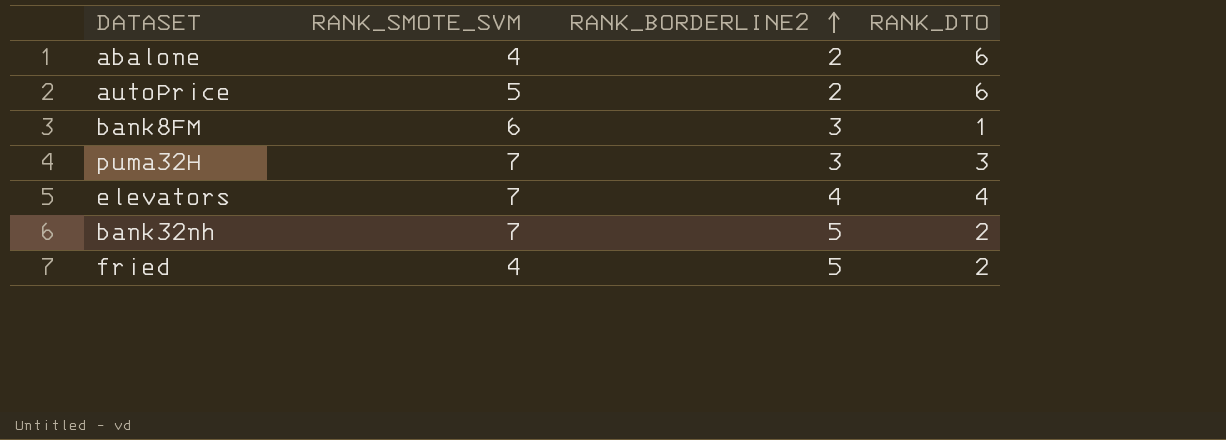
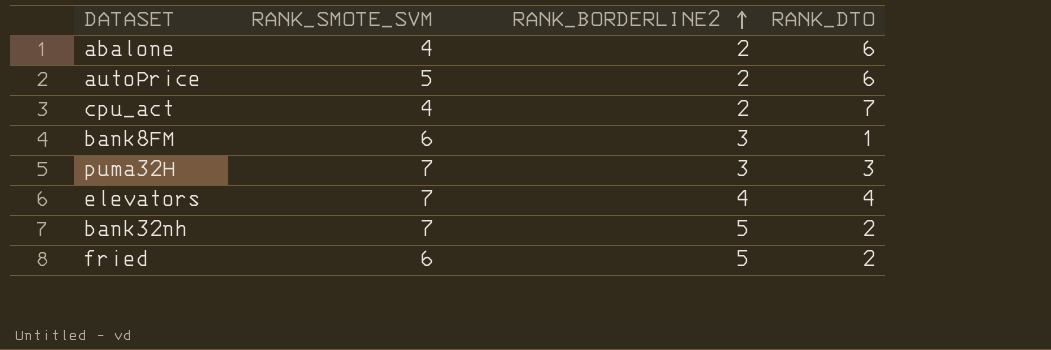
row cpu_act: none -> 4 | 2 | 7
fried | RANK_SMOTE_SVM: 4 -> 6

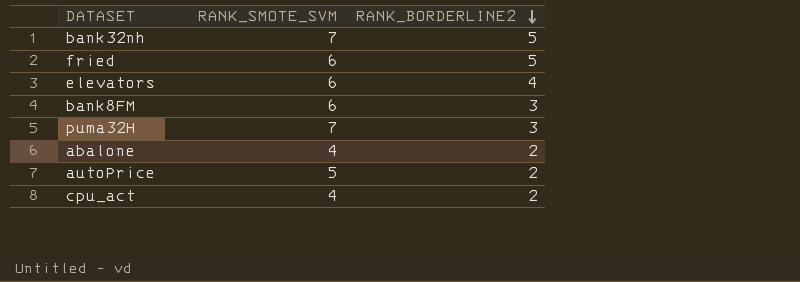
row order: RANK_BORDERLINE2 ascending -> RANK_BORDERLINE2 descending
column RANK_DTO | position: 4 -> none
elevators | RANK_SMOTE_SVM: 7 -> 6

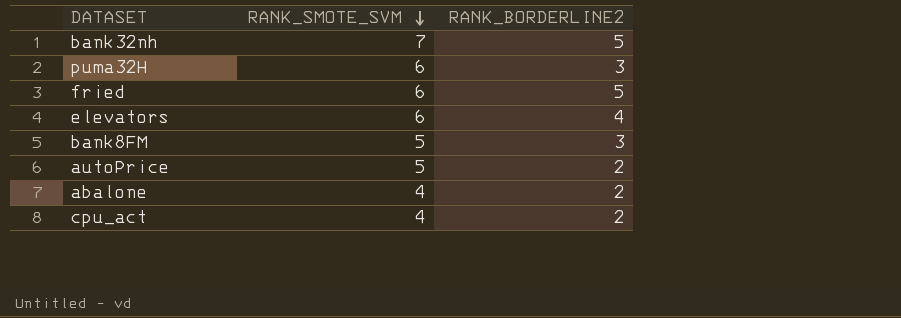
row order: RANK_BORDERLINE2 descending -> RANK_SMOTE_SVM descending
puma32H | RANK_SMOTE_SVM: 7 -> 6
bank8FM | RANK_SMOTE_SVM: 6 -> 5

